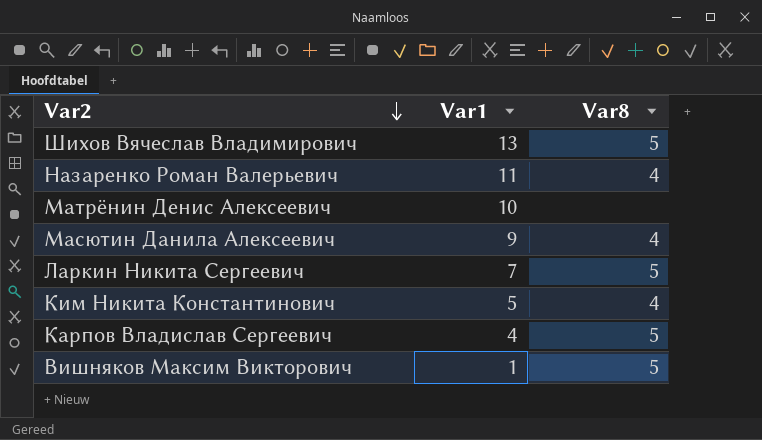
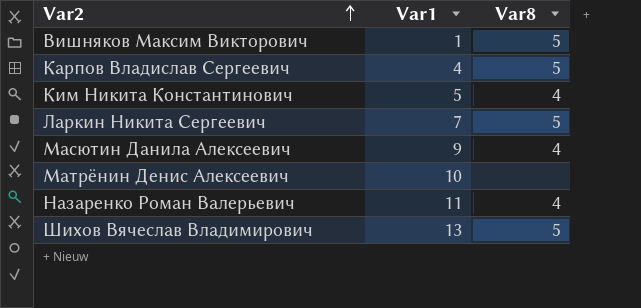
row order: Var2 descending -> Var2 ascending

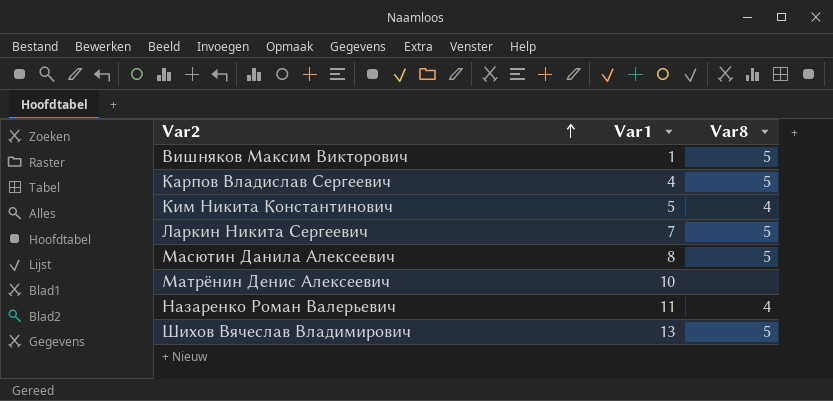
Масютин Данила Алексеевич | Var1: 9 -> 8
Масютин Данила Алексеевич | Var8: 4 -> 5

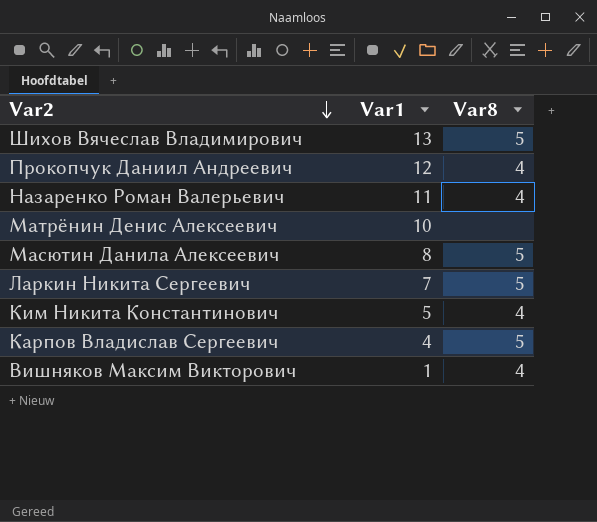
row order: Var2 ascending -> Var2 descending
row Прокопчук Даниил Андреевич: none -> 12 | 4
Вишняков Максим Викторович | Var8: 5 -> 4

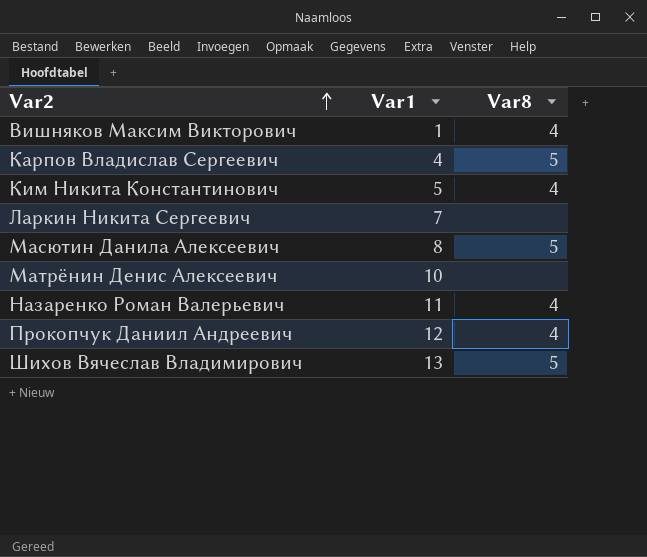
row order: Var2 descending -> Var2 ascending
Ларкин Никита Сергеевич | Var8: 5 -> none

